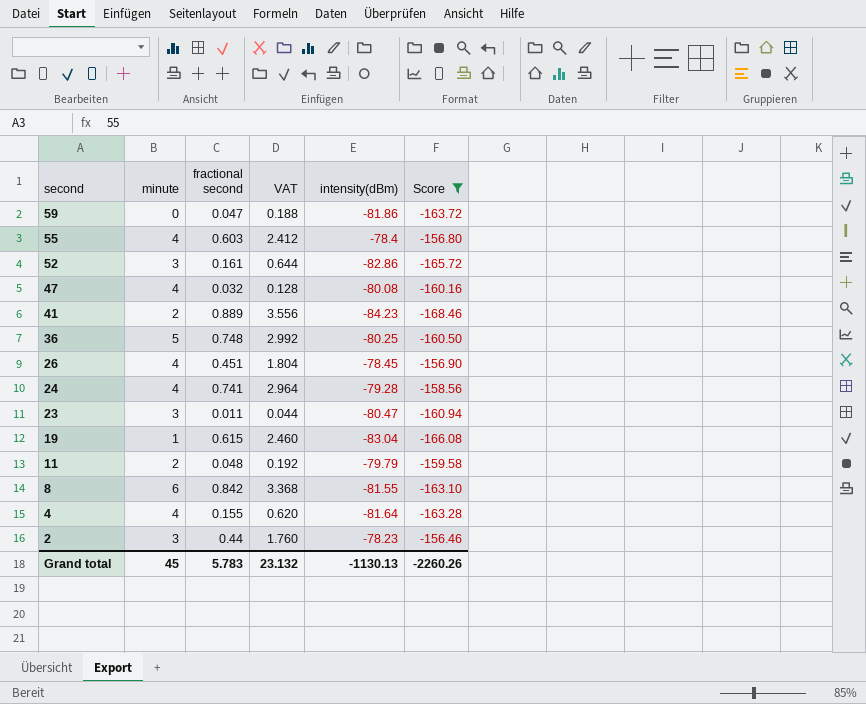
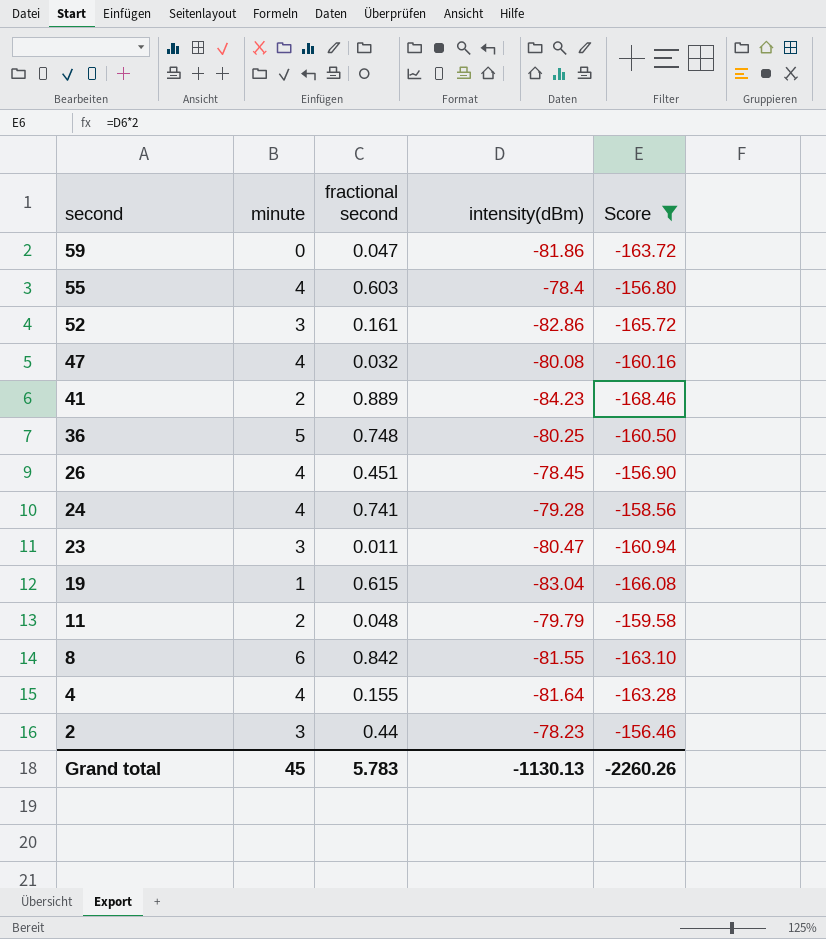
column VAT | formula: [fractional second] * 4 -> none

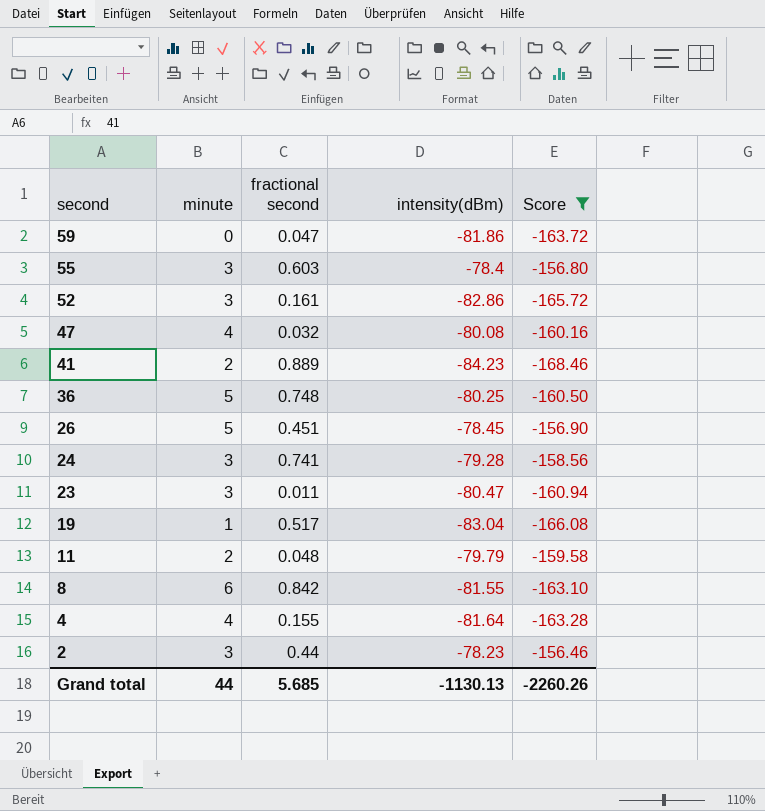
55 | minute: 4 -> 3
26 | minute: 4 -> 5
24 | minute: 4 -> 3
19 | fractional second: 0.615 -> 0.517
Grand total | minute: 45 -> 44
Grand total | fractional second: 5.783 -> 5.685

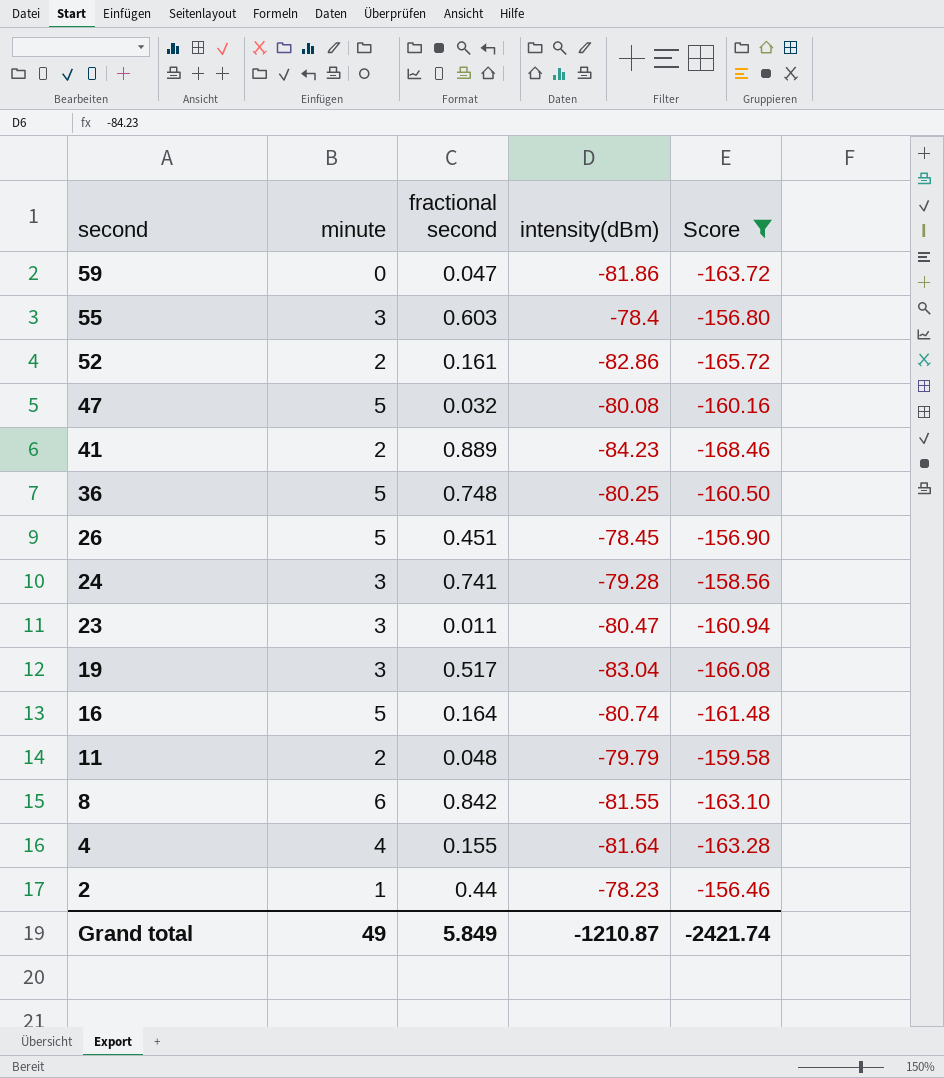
52 | minute: 3 -> 2
47 | minute: 4 -> 5
19 | minute: 1 -> 3
row 16: none -> 5 | 0.164 | -80.74 | -161.48
2 | minute: 3 -> 1
Grand total | minute: 44 -> 49
Grand total | fractional second: 5.685 -> 5.849
Grand total | intensity(dBm): -1130.13 -> -1210.87
Grand total | Score: -2260.26 -> -2421.74

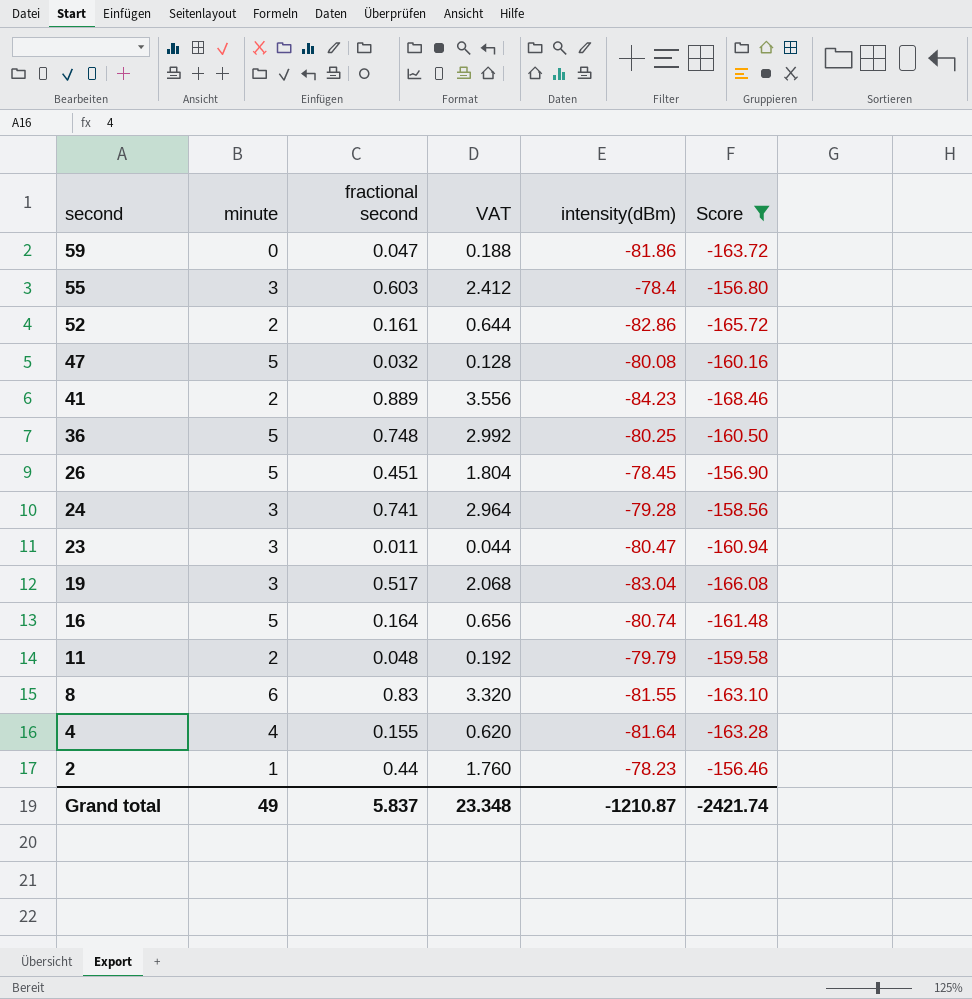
column VAT | formula: none -> [fractional second] * 4
8 | fractional second: 0.842 -> 0.83
Grand total | fractional second: 5.849 -> 5.837

